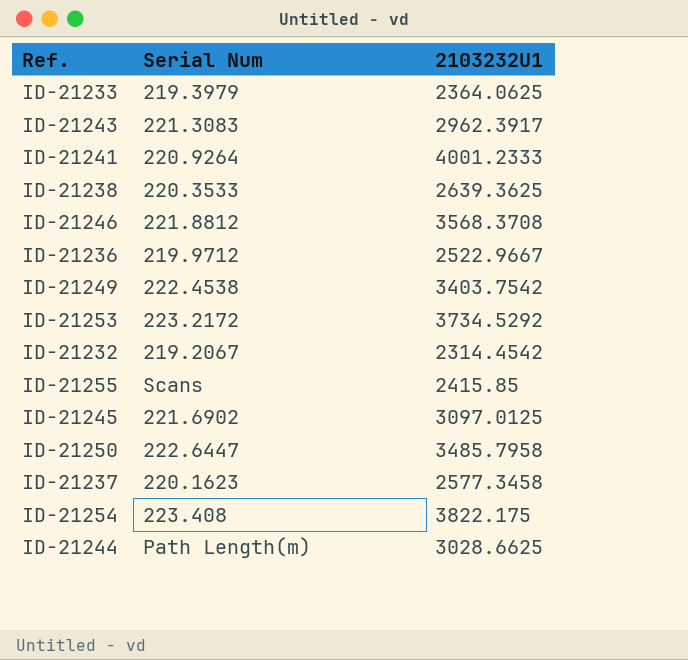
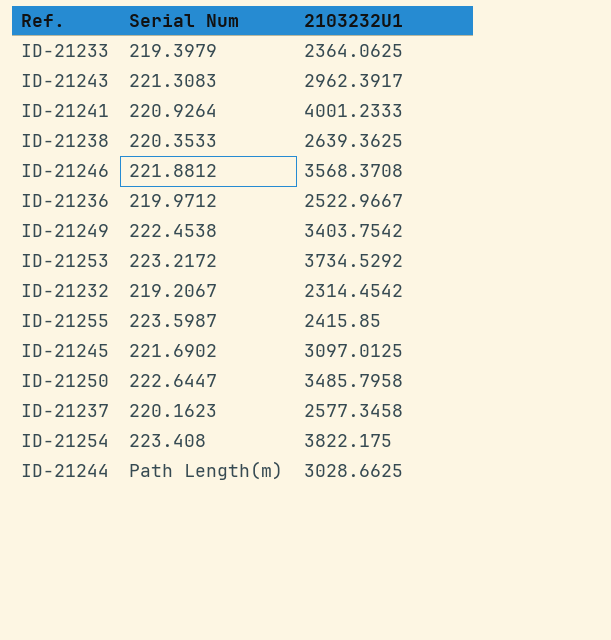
ID-21255 | Serial Num: Scans -> 223.5987

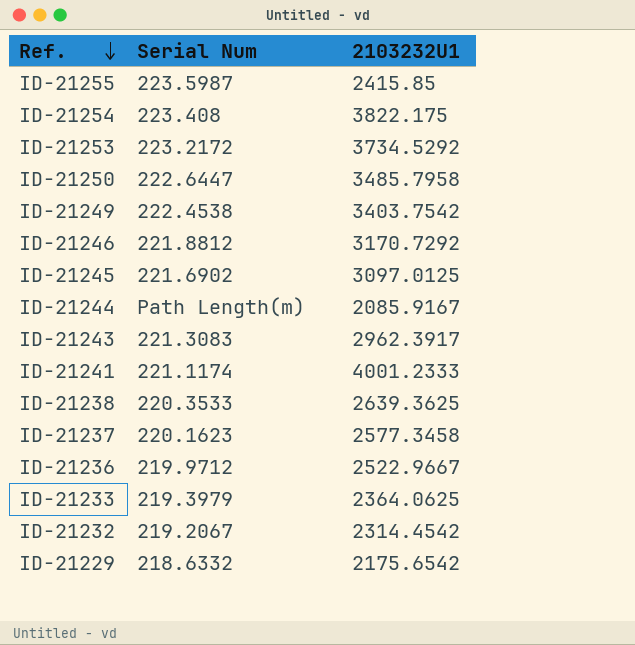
row order: none -> Ref. descending
ID-21246 | 2103232U1: 3568.3708 -> 3170.7292
ID-21244 | 2103232U1: 3028.6625 -> 2085.9167
ID-21241 | Serial Num: 220.9264 -> 221.1174
row ID-21229: none -> 218.6332 | 2175.6542

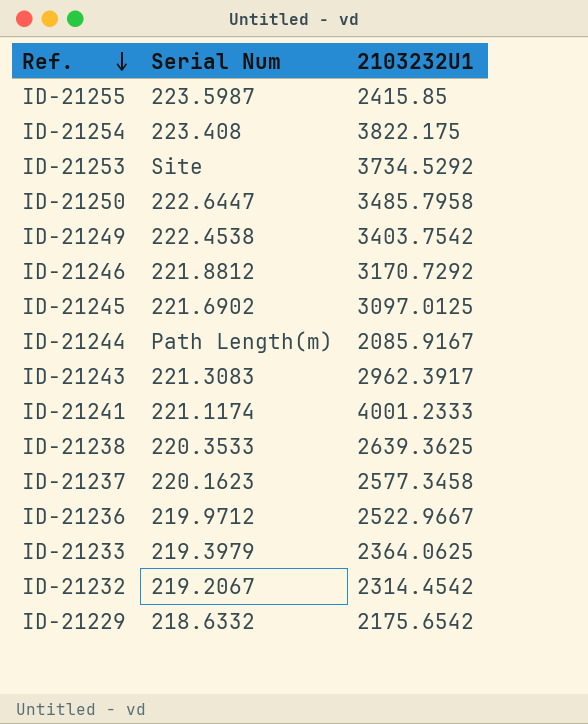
ID-21253 | Serial Num: 223.2172 -> Site

